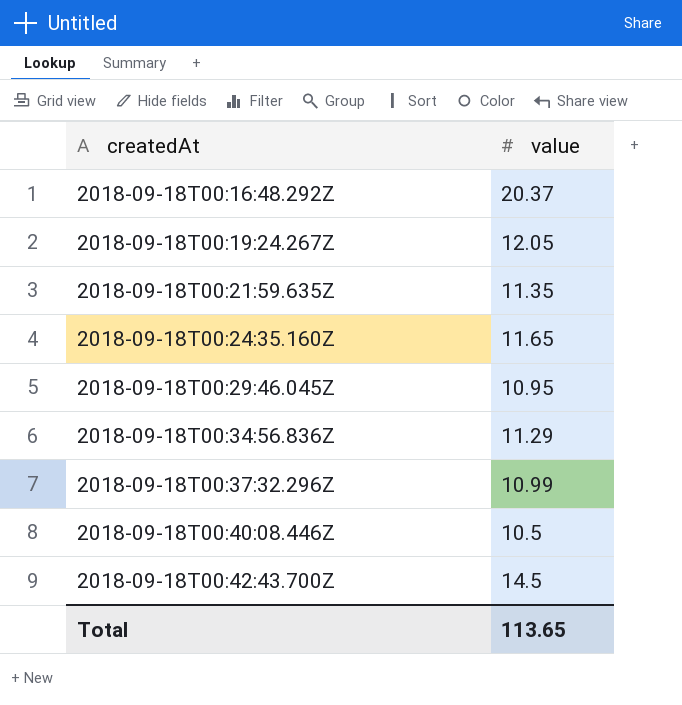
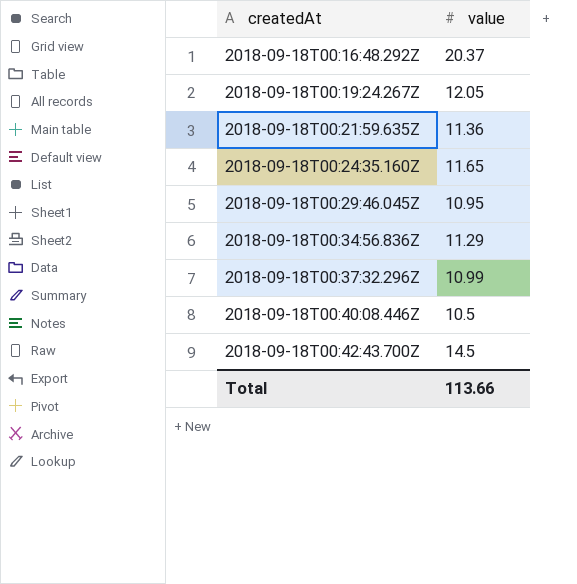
2018-09-18T00:21:59.635Z | value: 11.35 -> 11.36
Total | value: 113.65 -> 113.66

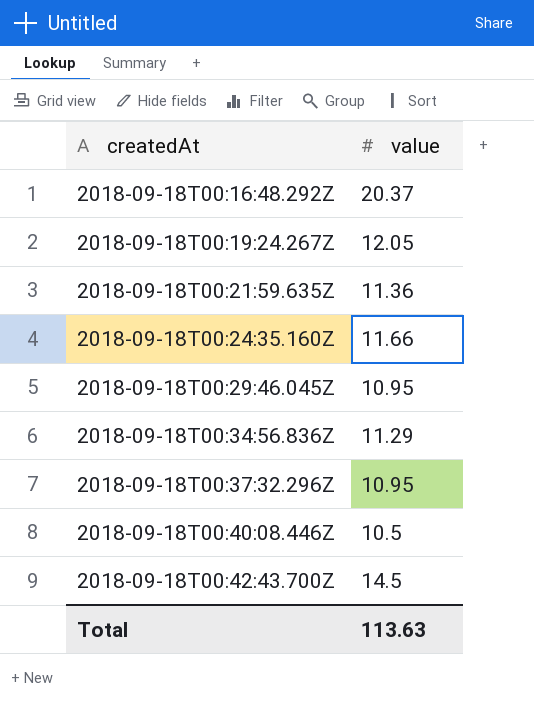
2018-09-18T00:24:35.160Z | value: 11.65 -> 11.66
2018-09-18T00:37:32.296Z | value: 10.99 -> 10.95
Total | value: 113.66 -> 113.63

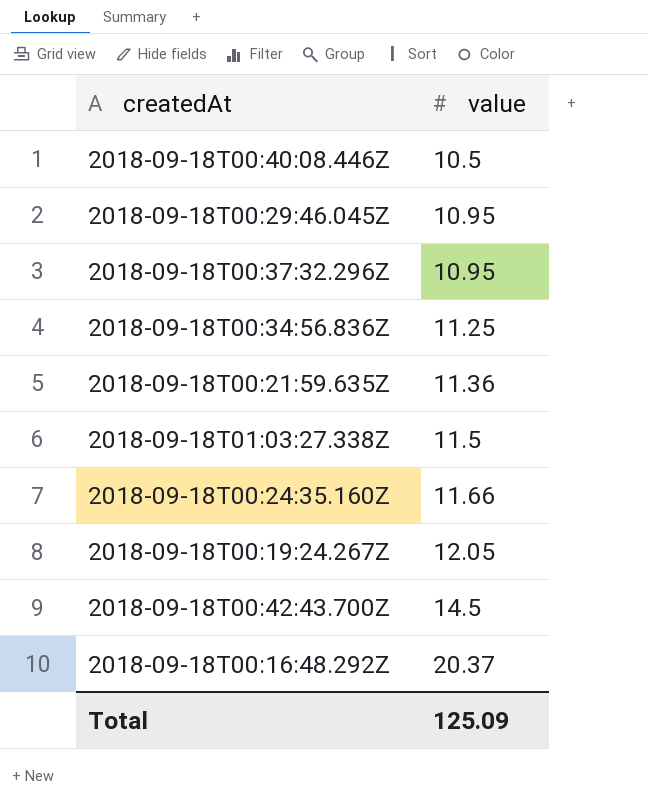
row order: createdAt ascending -> value ascending
2018-09-18T00:34:56.836Z | value: 11.29 -> 11.25
row 2018-09-18T01:03:27.338Z: none -> 11.5
Total | value: 113.63 -> 125.09

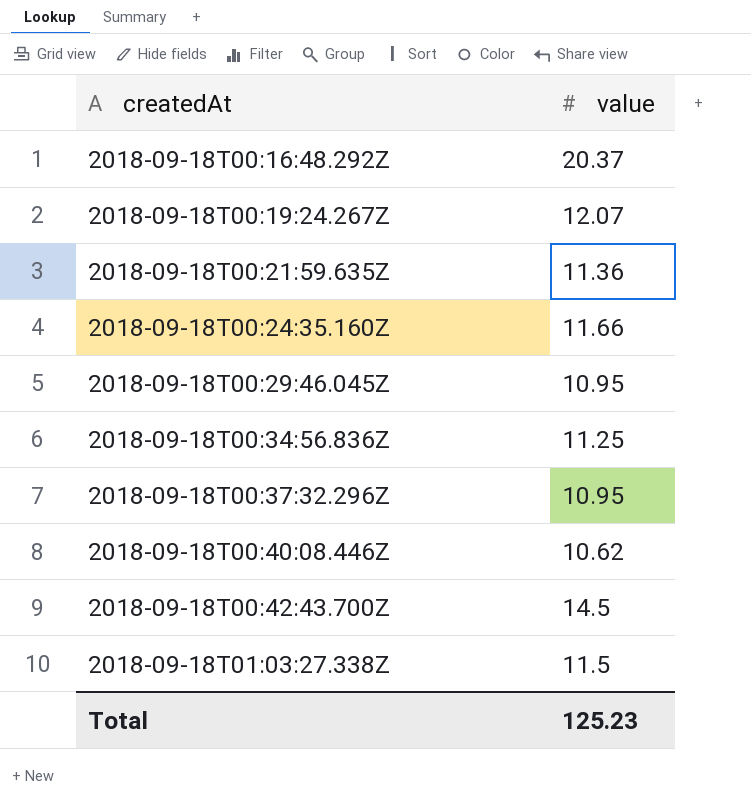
row order: value ascending -> createdAt ascending
2018-09-18T00:19:24.267Z | value: 12.05 -> 12.07
2018-09-18T00:40:08.446Z | value: 10.5 -> 10.62
Total | value: 125.09 -> 125.23

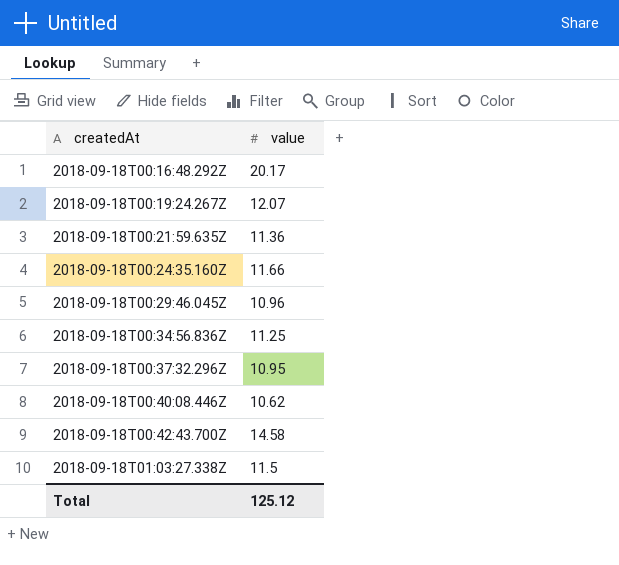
2018-09-18T00:16:48.292Z | value: 20.37 -> 20.17
2018-09-18T00:29:46.045Z | value: 10.95 -> 10.96
2018-09-18T00:42:43.700Z | value: 14.5 -> 14.58
Total | value: 125.23 -> 125.12

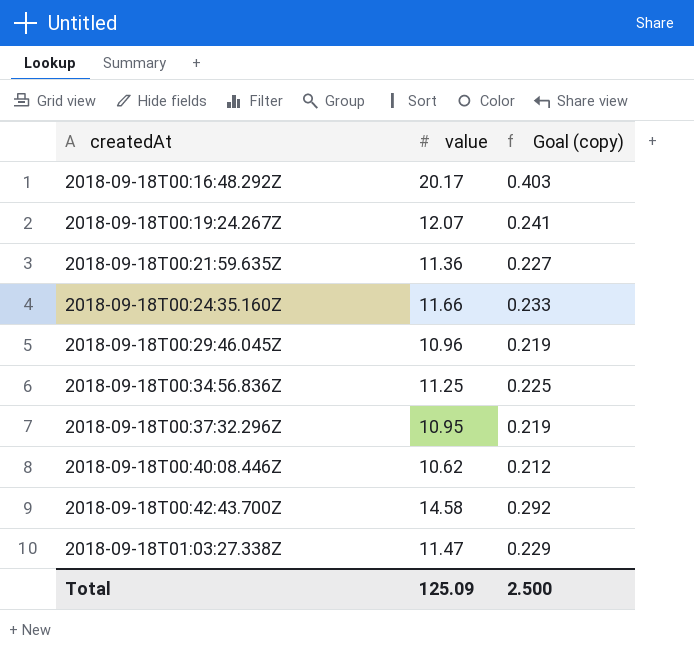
column Goal (copy) | formula: none -> [value] * 0.02
2018-09-18T01:03:27.338Z | value: 11.5 -> 11.47
Total | value: 125.12 -> 125.09

